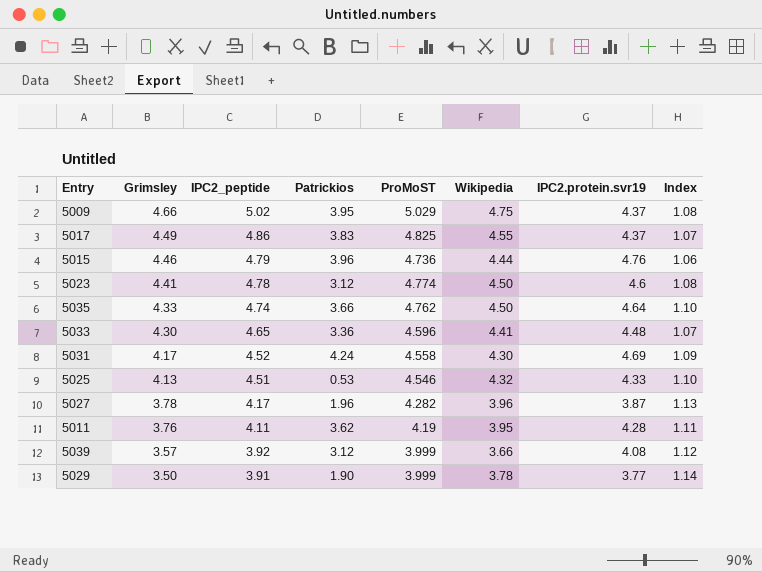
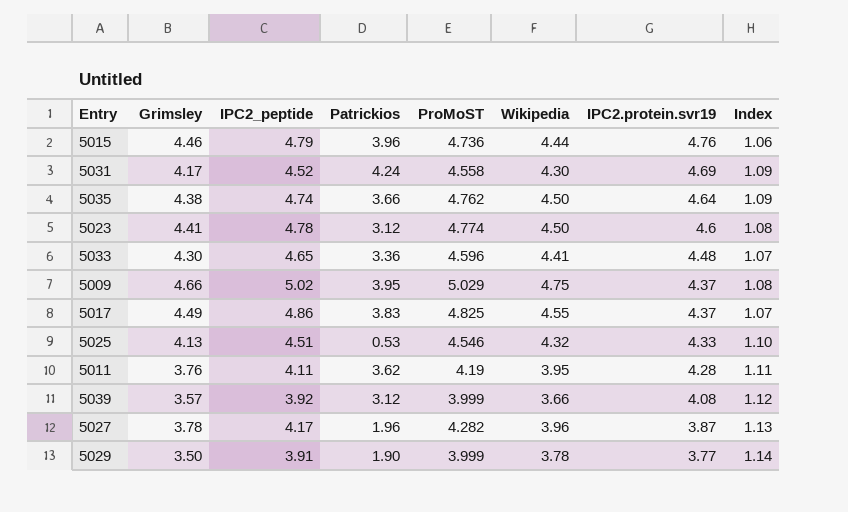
row order: Grimsley descending -> IPC2.protein.svr19 descending
5035 | Grimsley: 4.33 -> 4.38
5035 | Index: 1.10 -> 1.09

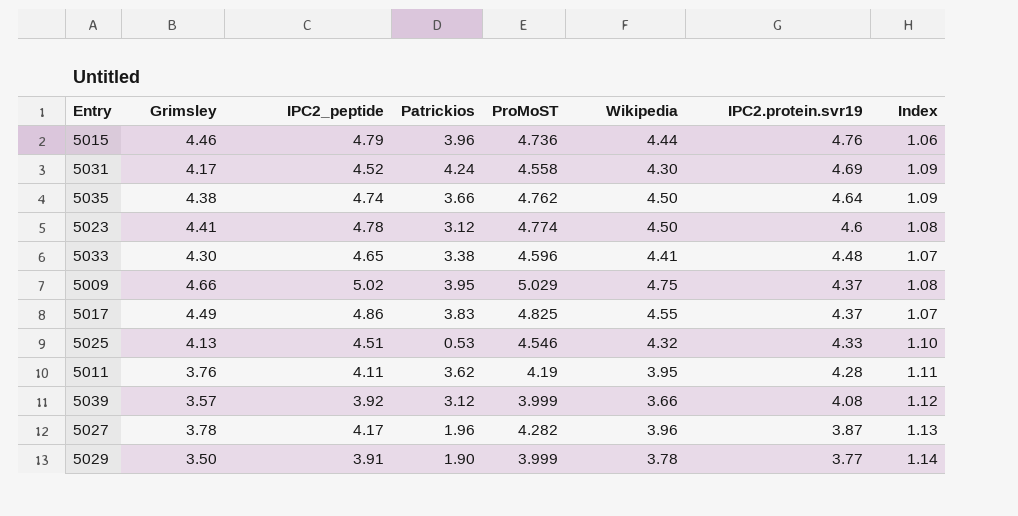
5033 | Patrickios: 3.36 -> 3.38

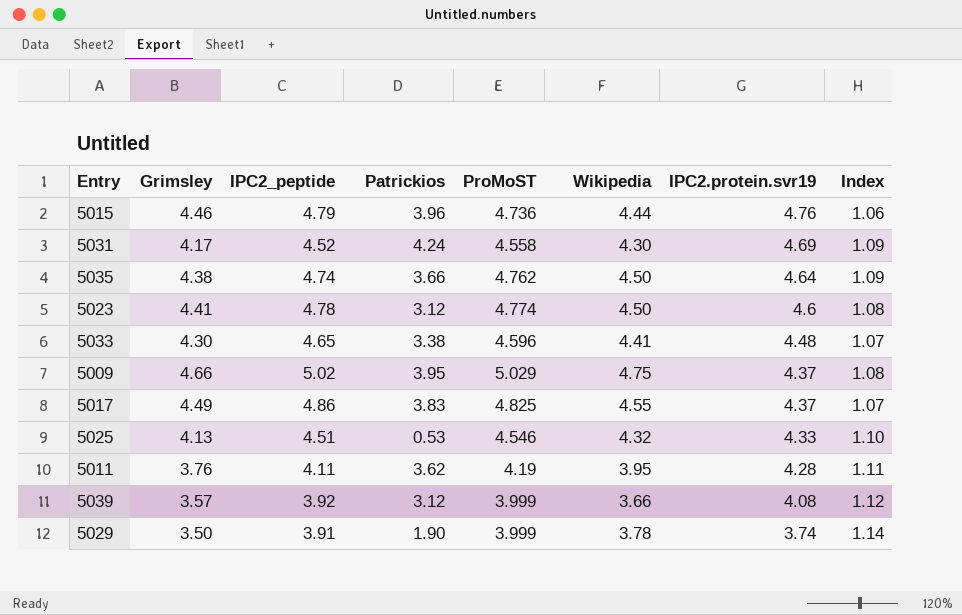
row 5027: 3.78 | 4.17 | 1.96 | 4.282 | 3.96 | 3.87 | 1.13 -> none
5029 | IPC2.protein.svr19: 3.77 -> 3.74

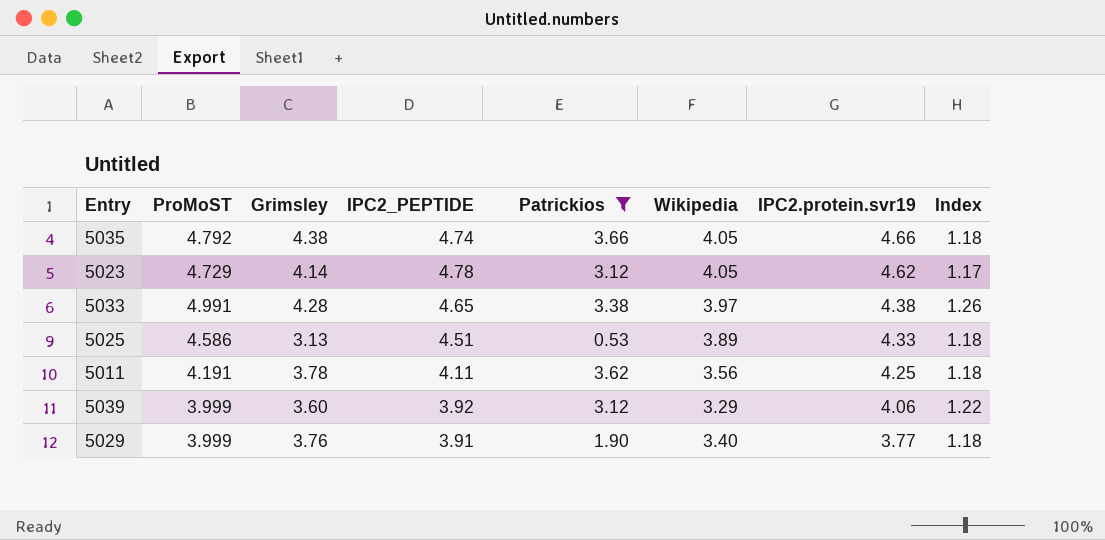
filter: none -> Patrickios <= 3.66
column ProMoST | position: 5 -> 2
column name: IPC2_peptide -> IPC2_PEPTIDE
column Index | formula: [ProMoST] / [Grimsley] -> [ProMoST] / [Wikipedia]
5035 | ProMoST: 4.762 -> 4.792
5035 | Wikipedia: 4.50 -> 4.05
5035 | IPC2.protein.svr19: 4.64 -> 4.66
5023 | ProMoST: 4.774 -> 4.729
5023 | Grimsley: 4.41 -> 4.14
5023 | Wikipedia: 4.50 -> 4.05
5023 | IPC2.protein.svr19: 4.6 -> 4.62
5033 | ProMoST: 4.596 -> 4.991
5033 | Grimsley: 4.30 -> 4.28
5033 | Wikipedia: 4.41 -> 3.97
5033 | IPC2.protein.svr19: 4.48 -> 4.38
5025 | ProMoST: 4.546 -> 4.586
5025 | Grimsley: 4.13 -> 3.13
5025 | Wikipedia: 4.32 -> 3.89
5011 | ProMoST: 4.19 -> 4.191
5011 | Grimsley: 3.76 -> 3.78
5011 | Wikipedia: 3.95 -> 3.56
5011 | IPC2.protein.svr19: 4.28 -> 4.25
5039 | Grimsley: 3.57 -> 3.60
5039 | Wikipedia: 3.66 -> 3.29
5039 | IPC2.protein.svr19: 4.08 -> 4.06
5029 | Grimsley: 3.50 -> 3.76
5029 | Wikipedia: 3.78 -> 3.40
5029 | IPC2.protein.svr19: 3.74 -> 3.77

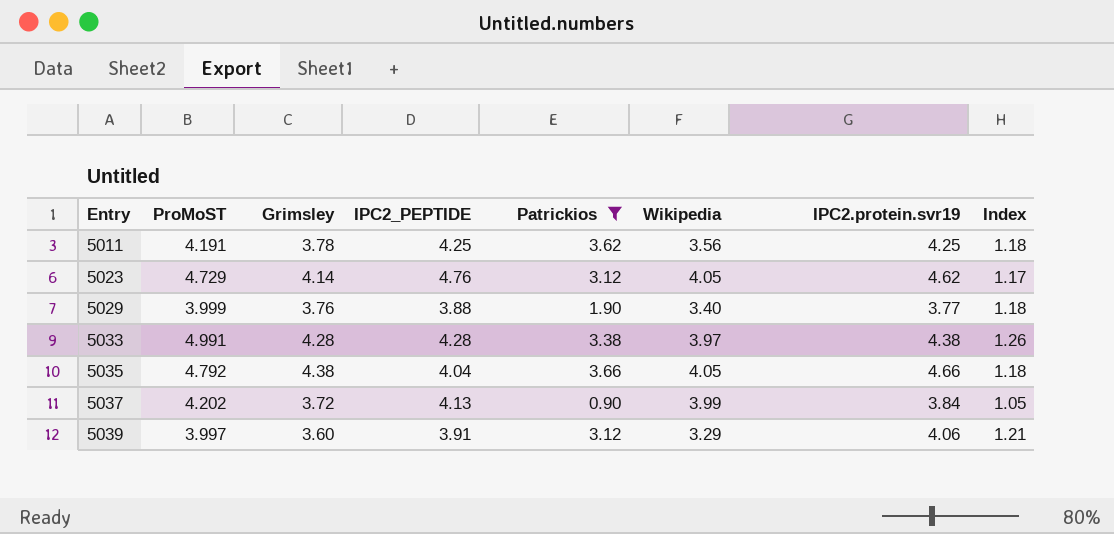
row order: IPC2.protein.svr19 descending -> Entry ascending
row 5025: 4.586 | 3.13 | 4.51 | 0.53 | 3.89 | 4.33 | 1.18 -> none
5011 | IPC2_PEPTIDE: 4.11 -> 4.25
5023 | IPC2_PEPTIDE: 4.78 -> 4.76
5029 | IPC2_PEPTIDE: 3.91 -> 3.88
5033 | IPC2_PEPTIDE: 4.65 -> 4.28
5035 | IPC2_PEPTIDE: 4.74 -> 4.04
row 5037: none -> 4.202 | 3.72 | 4.13 | 0.90 | 3.99 | 3.84 | 1.05
5039 | ProMoST: 3.999 -> 3.997
5039 | IPC2_PEPTIDE: 3.92 -> 3.91
5039 | Index: 1.22 -> 1.21

